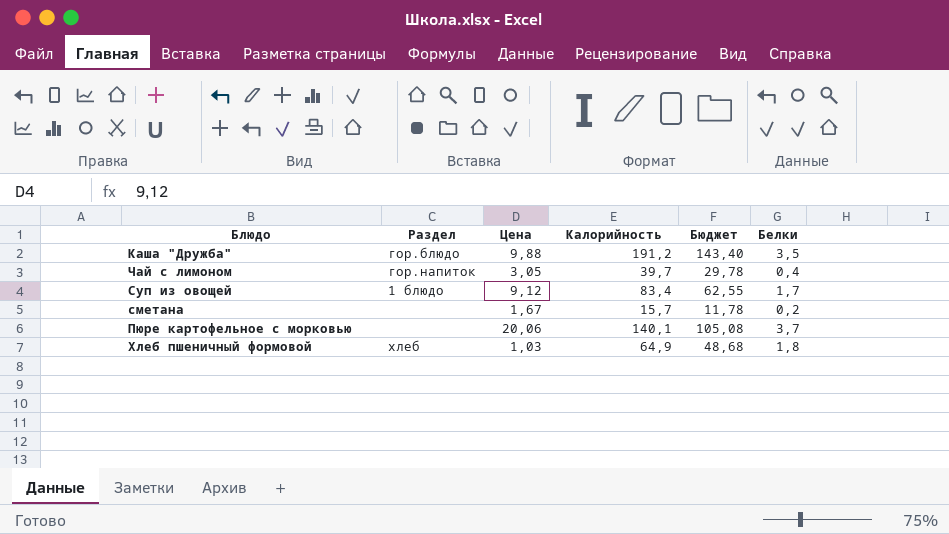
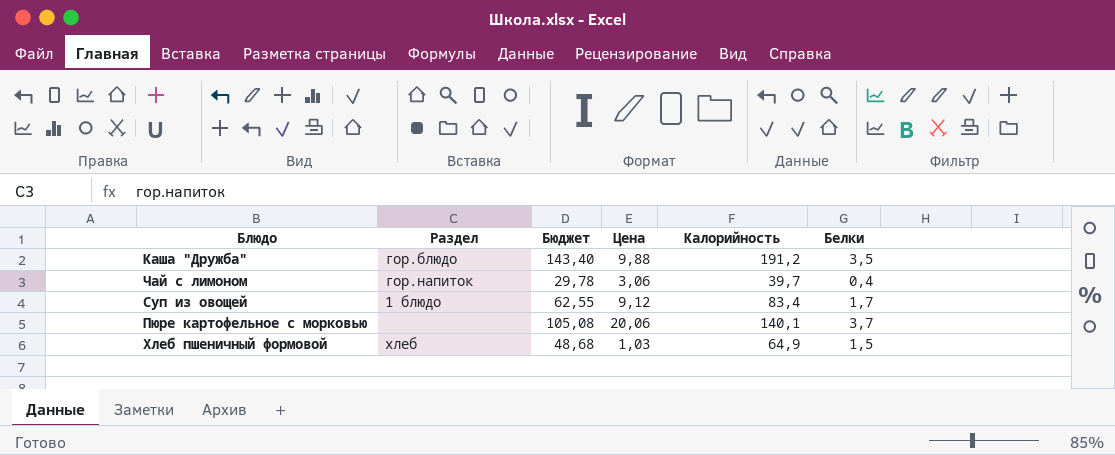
column Бюджет | position: 5 -> 3
row сметана: none | 1,67 | 15,7 | 11,78 | 0,2 -> none
Чай с лимоном | Цена: 3,05 -> 3,06
Хлеб пшеничный формовой | Белки: 1,8 -> 1,5

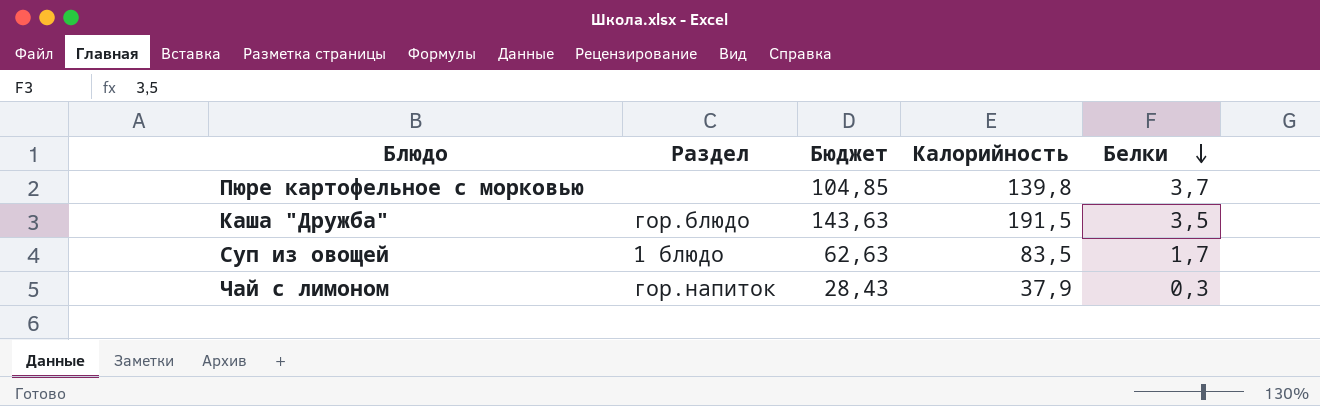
row order: none -> Белки descending
column Цена | position: 4 -> none
row Хлеб пшеничный формовой: хлеб | 48,68 | 1,03 | 64,9 | 1,5 -> none
Пюре картофельное с морковью | Бюджет: 105,08 -> 104,85
Пюре картофельное с морковью | Калорийность: 140,1 -> 139,8
Каша "Дружба" | Бюджет: 143,40 -> 143,63
Каша "Дружба" | Калорийность: 191,2 -> 191,5
Суп из овощей | Бюджет: 62,55 -> 62,63
Суп из овощей | Калорийность: 83,4 -> 83,5
Чай с лимоном | Бюджет: 29,78 -> 28,43
Чай с лимоном | Калорийность: 39,7 -> 37,9
Чай с лимоном | Белки: 0,4 -> 0,3

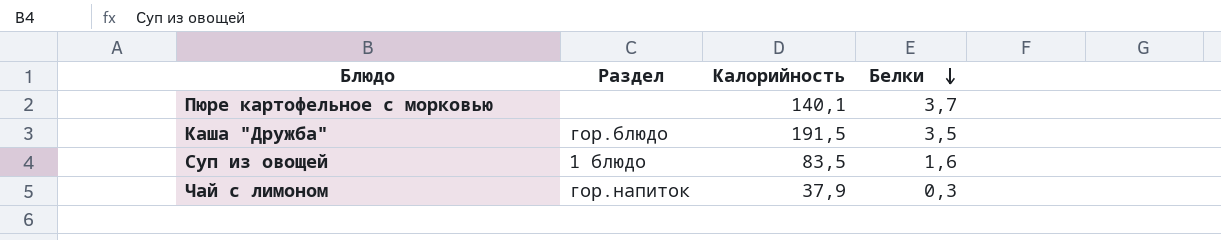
column Бюджет | formula: [Калорийность] * 0,75 -> none
Пюре картофельное с морковью | Калорийность: 139,8 -> 140,1
Суп из овощей | Белки: 1,7 -> 1,6

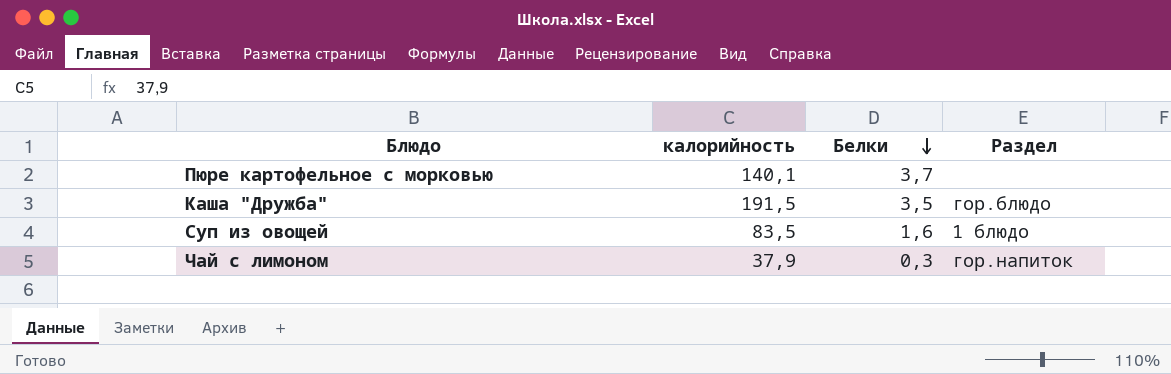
column name: Калорийность -> калорийность
column Раздел | position: 2 -> 4

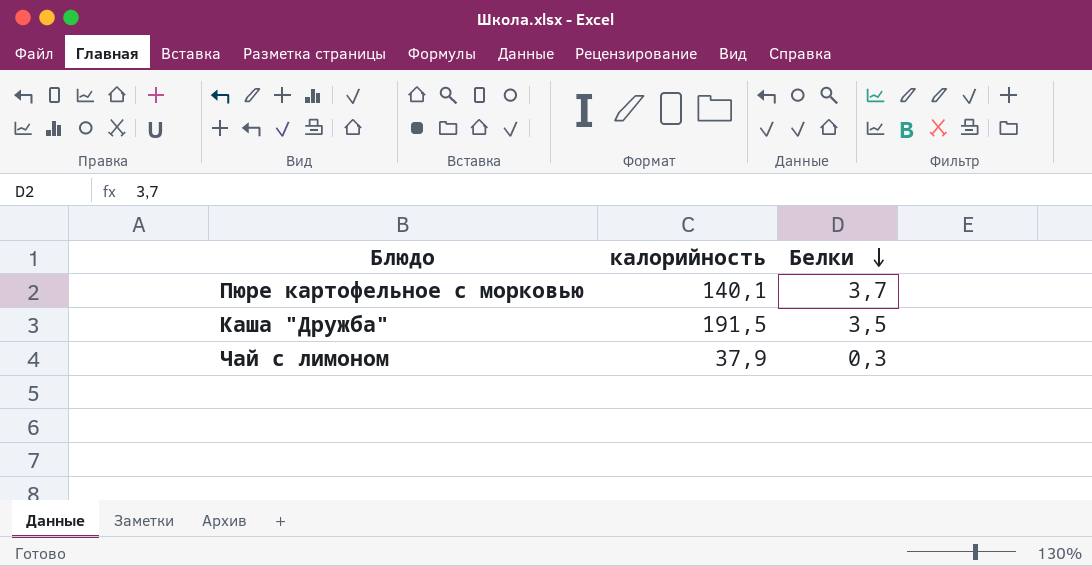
column Раздел | position: 4 -> none
row Суп из овощей: 83,5 | 1,6 | 1 блюдо -> none

